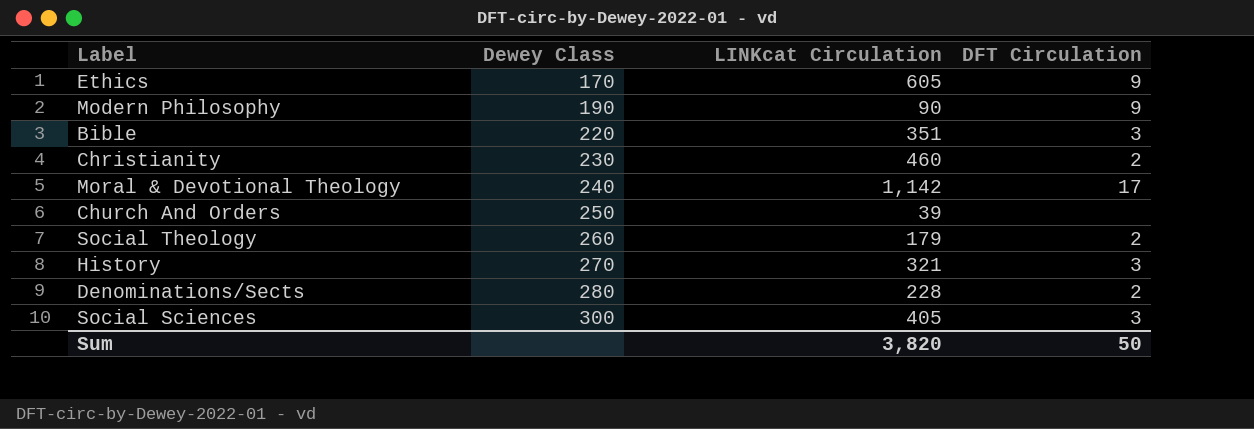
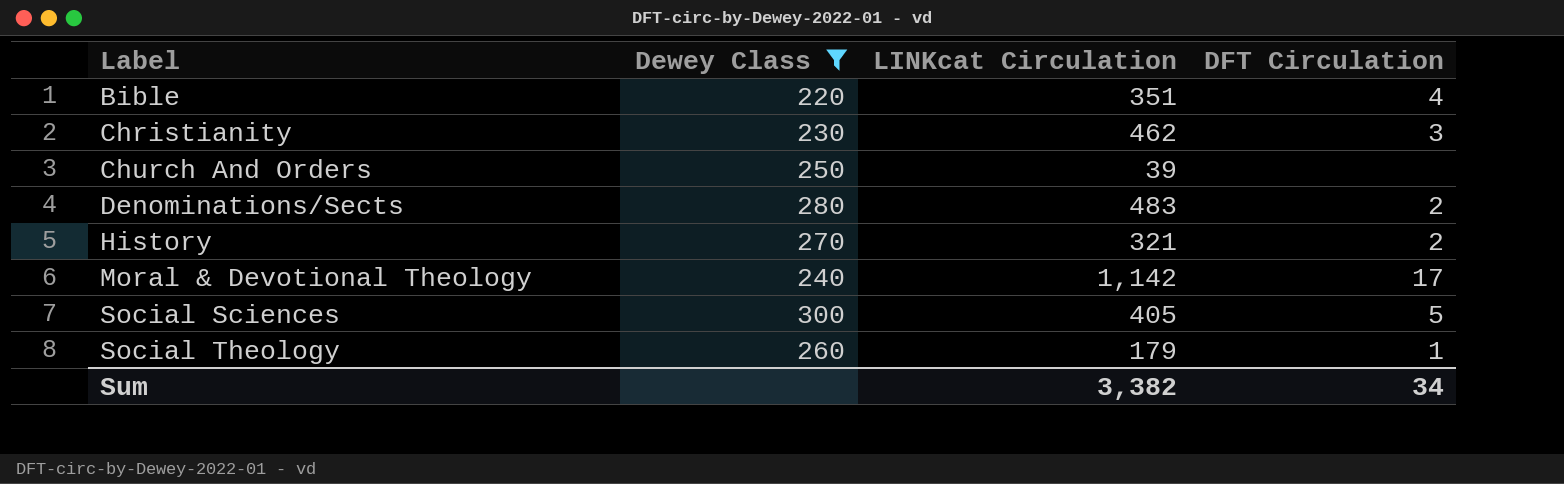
filter: none -> Dewey Class >= 220
row order: Dewey Class ascending -> Label ascending
Bible | DFT Circulation: 3 -> 4
Christianity | LINKcat Circulation: 460 -> 462
Christianity | DFT Circulation: 2 -> 3
Denominations/Sects | LINKcat Circulation: 228 -> 483
History | DFT Circulation: 3 -> 2
Social Sciences | DFT Circulation: 3 -> 5
Social Theology | DFT Circulation: 2 -> 1
Sum | LINKcat Circulation: 3,820 -> 3,382
Sum | DFT Circulation: 50 -> 34

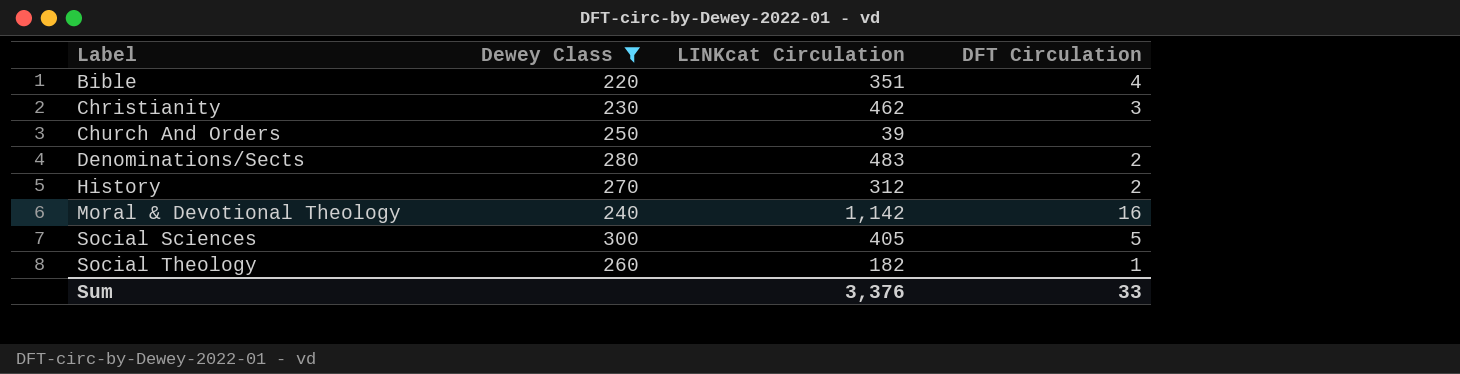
History | LINKcat Circulation: 321 -> 312
Moral & Devotional Theology | DFT Circulation: 17 -> 16
Social Theology | LINKcat Circulation: 179 -> 182
Sum | LINKcat Circulation: 3,382 -> 3,376
Sum | DFT Circulation: 34 -> 33

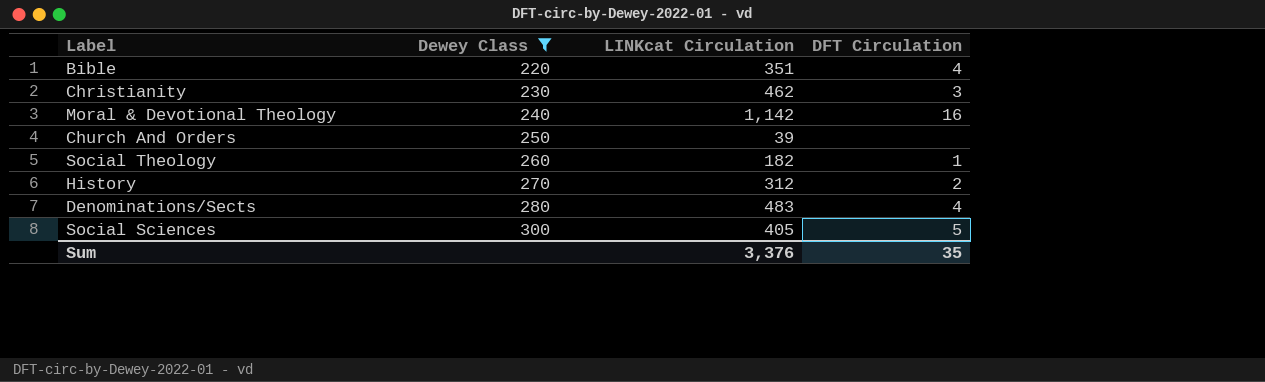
row order: Label ascending -> Dewey Class ascending
Denominations/Sects | DFT Circulation: 2 -> 4
Sum | DFT Circulation: 33 -> 35

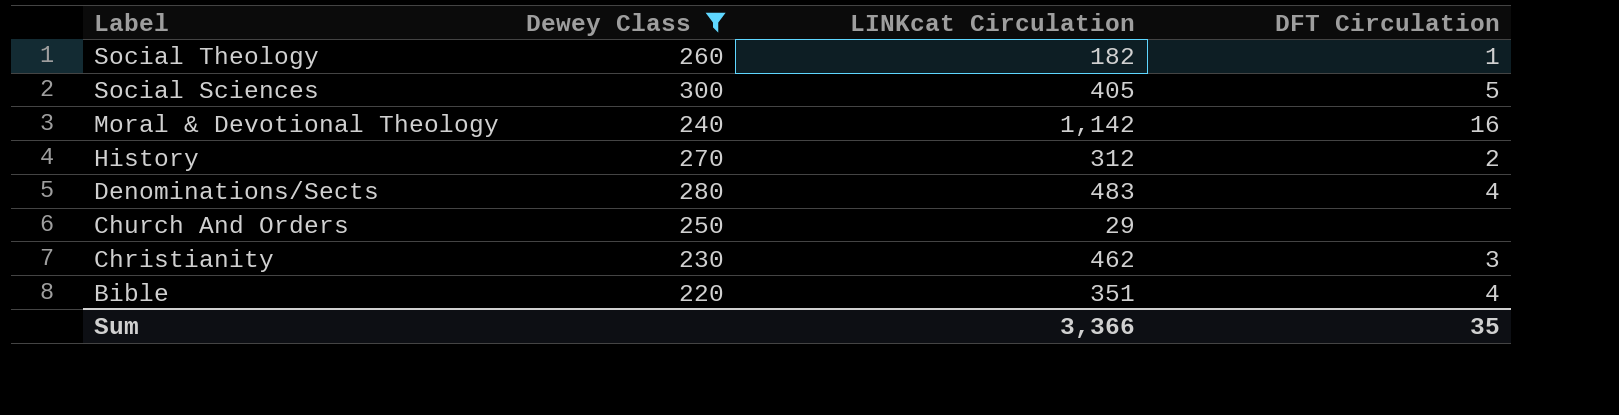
row order: Dewey Class ascending -> Label descending
Church And Orders | LINKcat Circulation: 39 -> 29
Sum | LINKcat Circulation: 3,376 -> 3,366

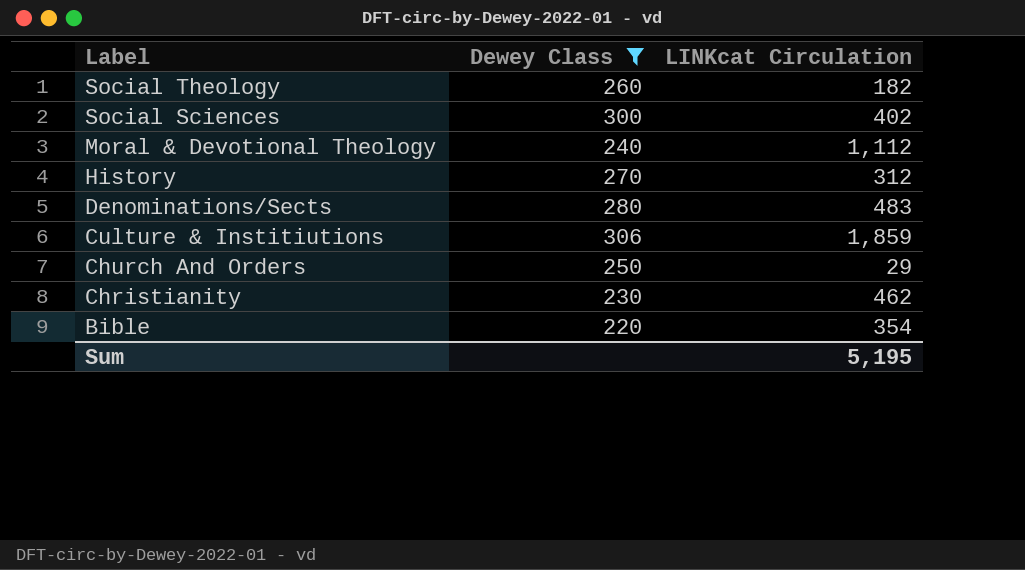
column DFT Circulation | position: 4 -> none
Social Sciences | LINKcat Circulation: 405 -> 402
Moral & Devotional Theology | LINKcat Circulation: 1,142 -> 1,112
row Culture & Institiutions: none -> 306 | 1,859
Bible | LINKcat Circulation: 351 -> 354
Sum | LINKcat Circulation: 3,366 -> 5,195

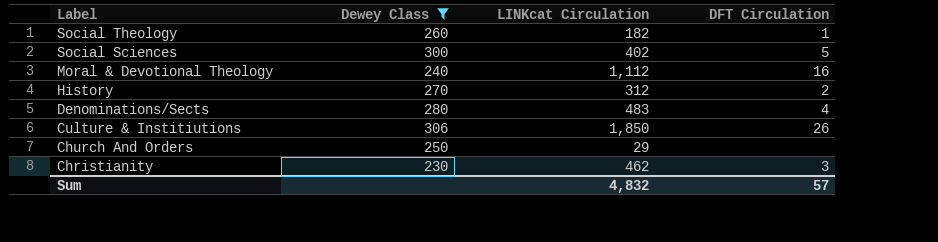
column DFT Circulation | position: none -> 4
row Bible: 220 | 354 -> none
Culture & Institiutions | LINKcat Circulation: 1,859 -> 1,850
Sum | LINKcat Circulation: 5,195 -> 4,832

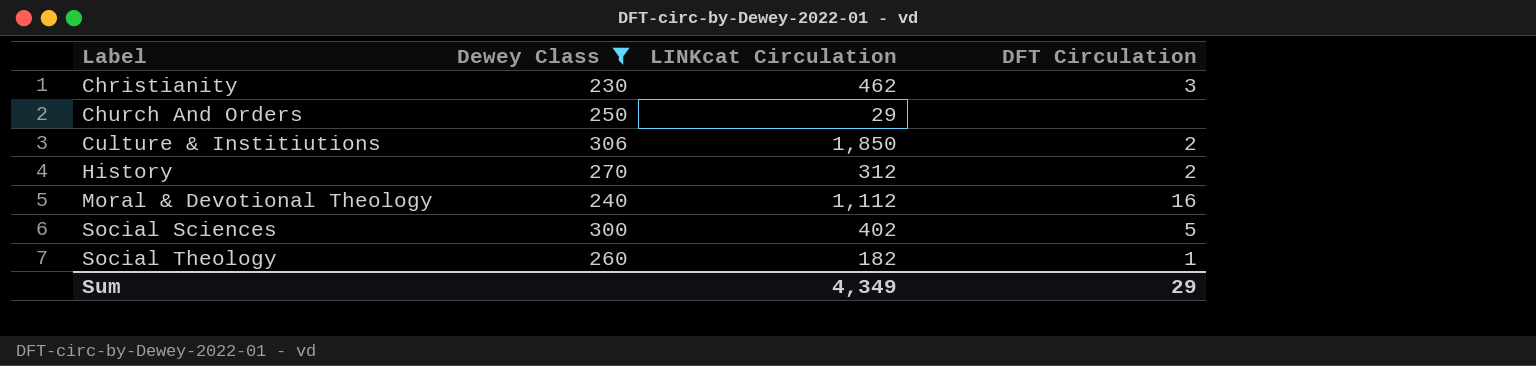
row order: Label descending -> Label ascending
row Denominations/Sects: 280 | 483 | 4 -> none
Culture & Institiutions | DFT Circulation: 26 -> 2
Sum | LINKcat Circulation: 4,832 -> 4,349
Sum | DFT Circulation: 57 -> 29

